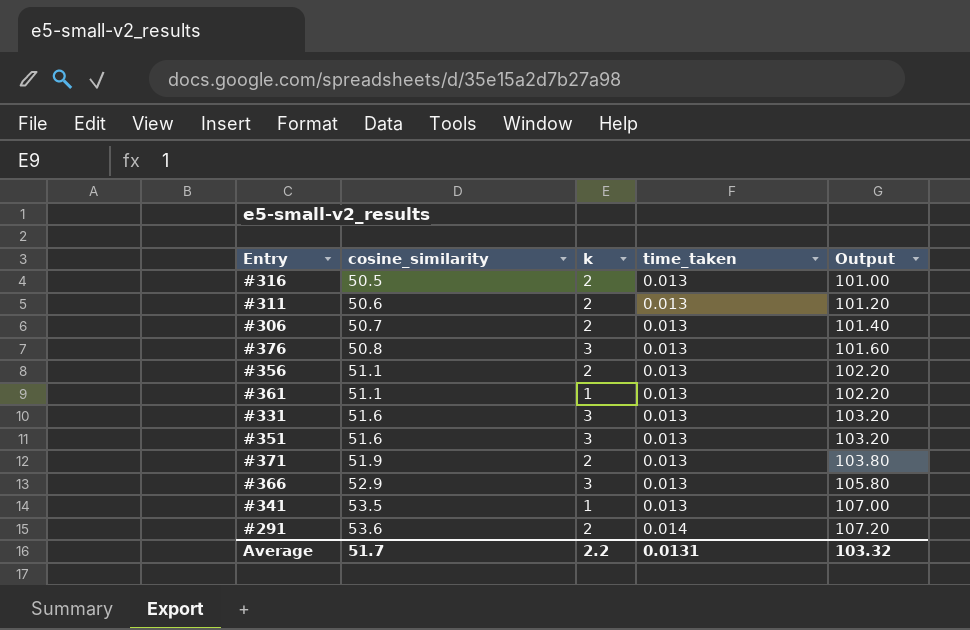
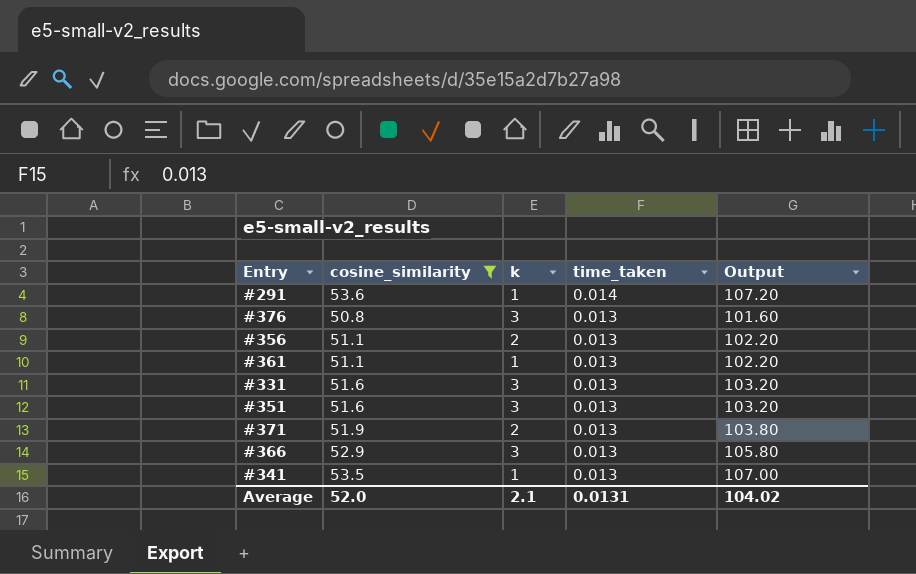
filter: none -> cosine_similarity >= 50.8
row order: cosine_similarity ascending -> time_taken descending
#291 | k: 2 -> 1
Average | cosine_similarity: 51.7 -> 52.0
Average | k: 2.2 -> 2.1
Average | Output: 103.32 -> 104.02

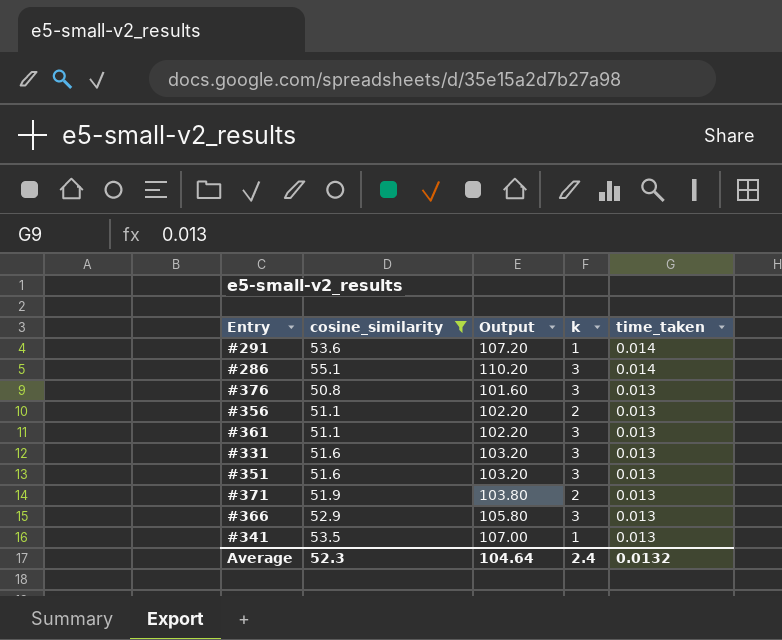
column Output | position: 5 -> 3
row #286: none -> 55.1 | 110.20 | 3 | 0.014
#361 | k: 1 -> 3
Average | cosine_similarity: 52.0 -> 52.3
Average | Output: 104.02 -> 104.64
Average | k: 2.1 -> 2.4
Average | time_taken: 0.0131 -> 0.0132

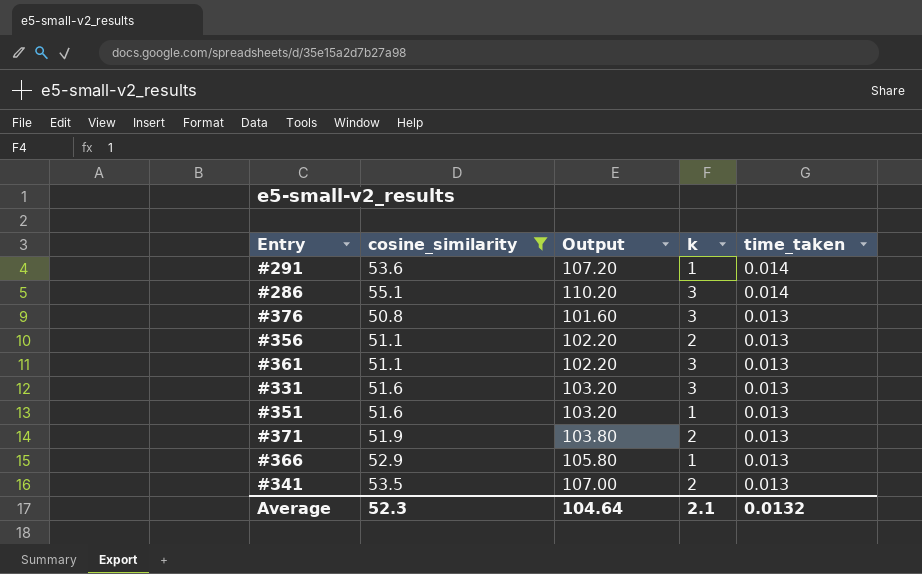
#351 | k: 3 -> 1
#366 | k: 3 -> 1
#341 | k: 1 -> 2
Average | k: 2.4 -> 2.1

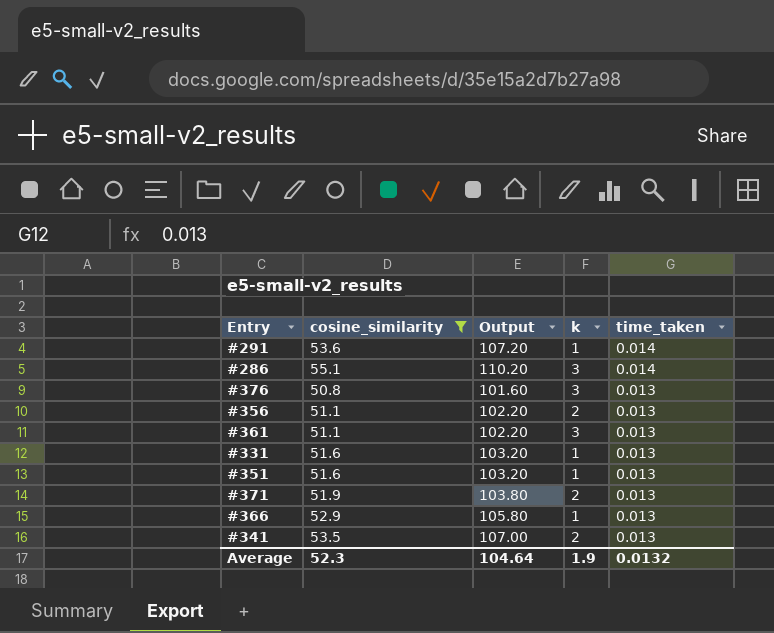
#331 | k: 3 -> 1
Average | k: 2.1 -> 1.9

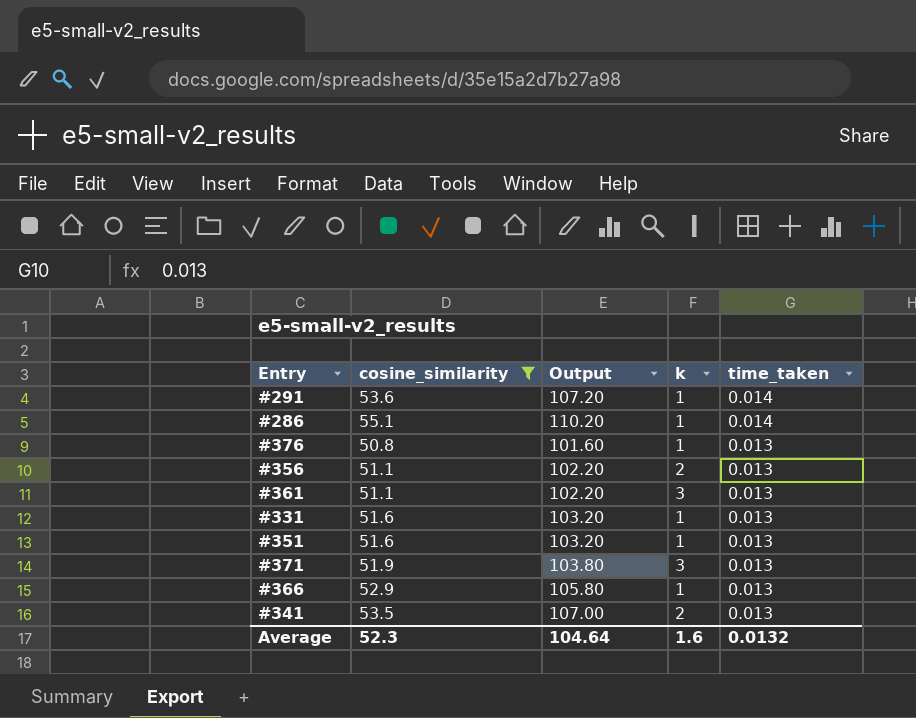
#286 | k: 3 -> 1
#376 | k: 3 -> 1
#371 | k: 2 -> 3
Average | k: 1.9 -> 1.6

